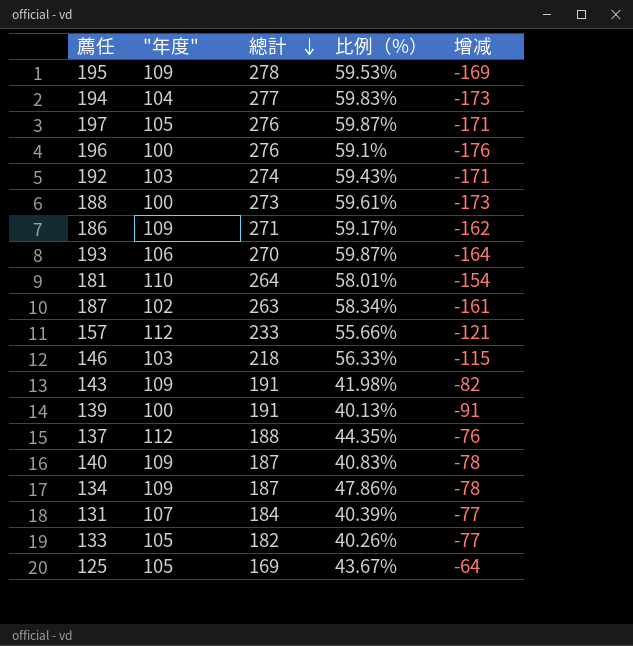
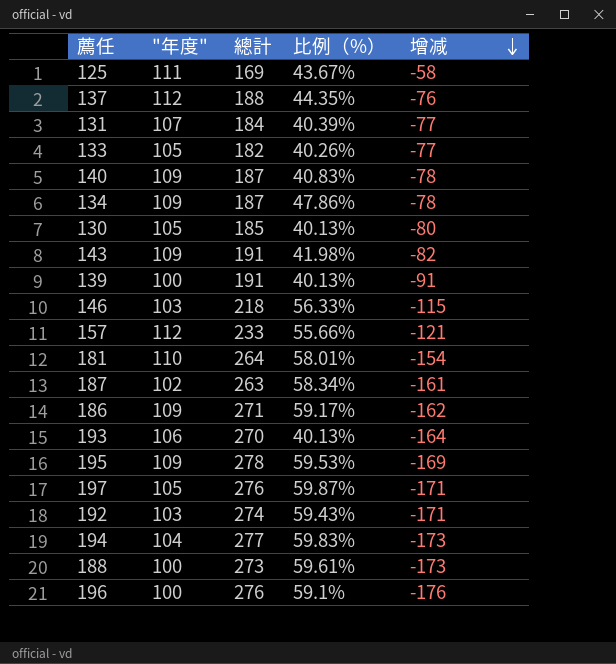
row order: 總計 descending -> 增减 descending
125 | "年度": 105 -> 111
125 | 增减: -64 -> -58
row 130: none -> 105 | 185 | 40.13% | -80
193 | 比例（%）: 59.87% -> 40.13%

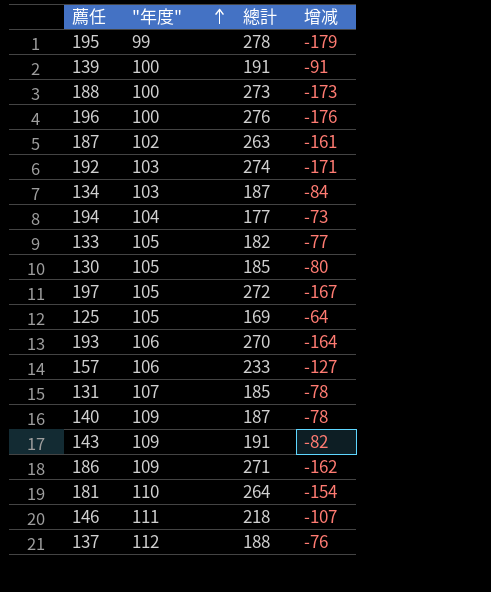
row order: 增减 descending -> "年度" ascending
column 比例（%） | position: 4 -> none
195 | "年度": 109 -> 99
195 | 增减: -169 -> -179
134 | "年度": 109 -> 103
134 | 增减: -78 -> -84
194 | 總計: 277 -> 177
194 | 增减: -173 -> -73
197 | 總計: 276 -> 272
197 | 增减: -171 -> -167
125 | "年度": 111 -> 105
125 | 增减: -58 -> -64
157 | "年度": 112 -> 106
157 | 增减: -121 -> -127
131 | 總計: 184 -> 185
131 | 增减: -77 -> -78
146 | "年度": 103 -> 111
146 | 增减: -115 -> -107

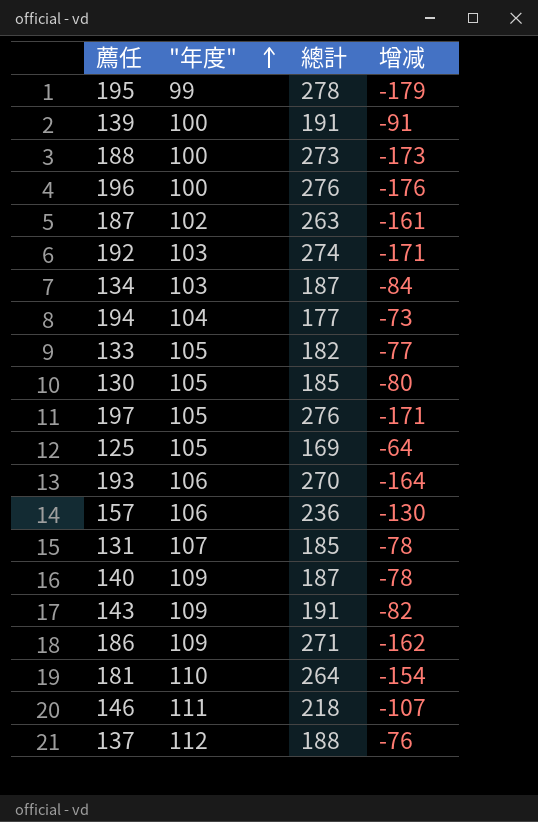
197 | 總計: 272 -> 276
197 | 增减: -167 -> -171
157 | 總計: 233 -> 236
157 | 增减: -127 -> -130

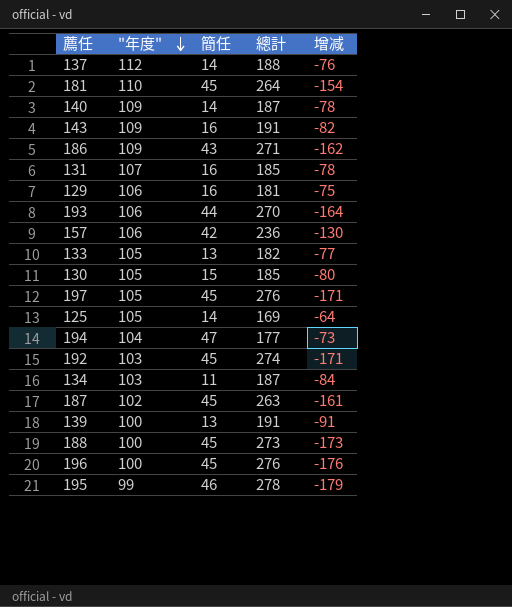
row order: "年度" ascending -> "年度" descending
column 簡任 | position: none -> 3
row 146: 111 | 218 | -107 -> none
row 129: none -> 106 | 16 | 181 | -75

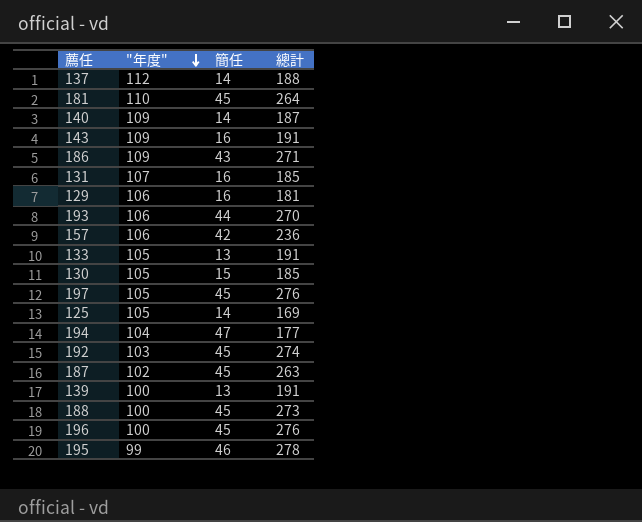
column 增减 | formula: ["年度"] - [總計] -> none
row 134: 103 | 11 | 187 | -84 -> none
133 | 總計: 182 -> 191

